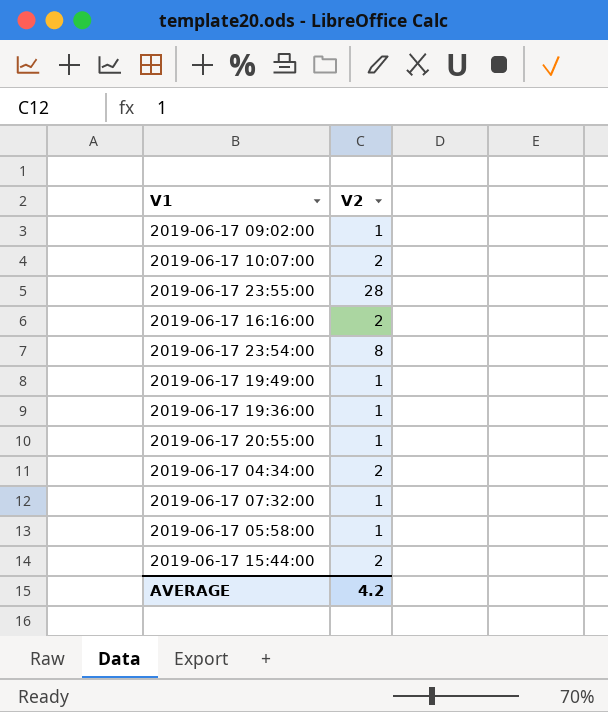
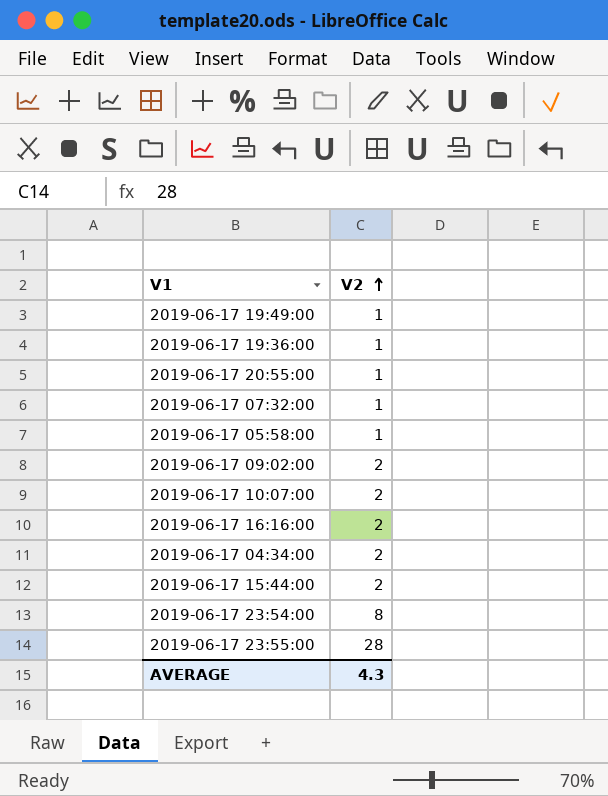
row order: none -> V2 ascending
2019-06-17 09:02:00 | V2: 1 -> 2
AVERAGE | V2: 4.2 -> 4.3

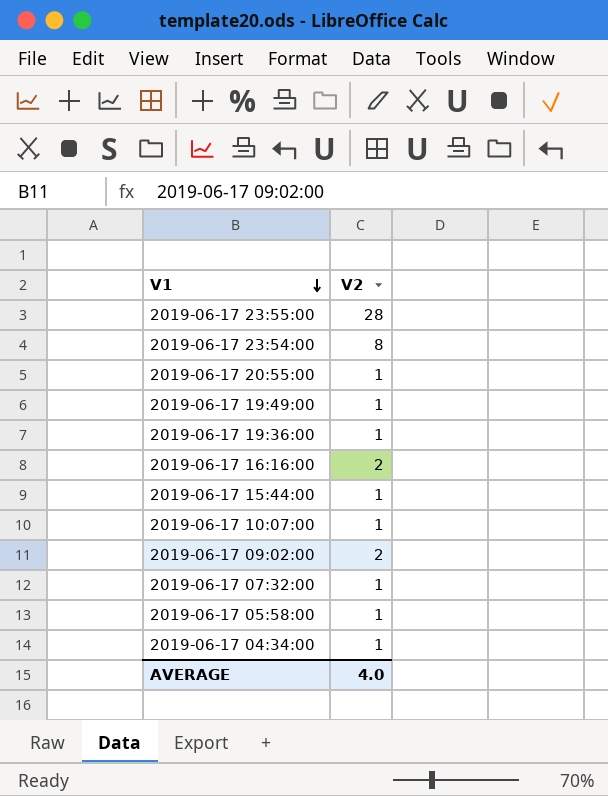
row order: V2 ascending -> V1 descending
2019-06-17 15:44:00 | V2: 2 -> 1
2019-06-17 10:07:00 | V2: 2 -> 1
2019-06-17 04:34:00 | V2: 2 -> 1
AVERAGE | V2: 4.3 -> 4.0

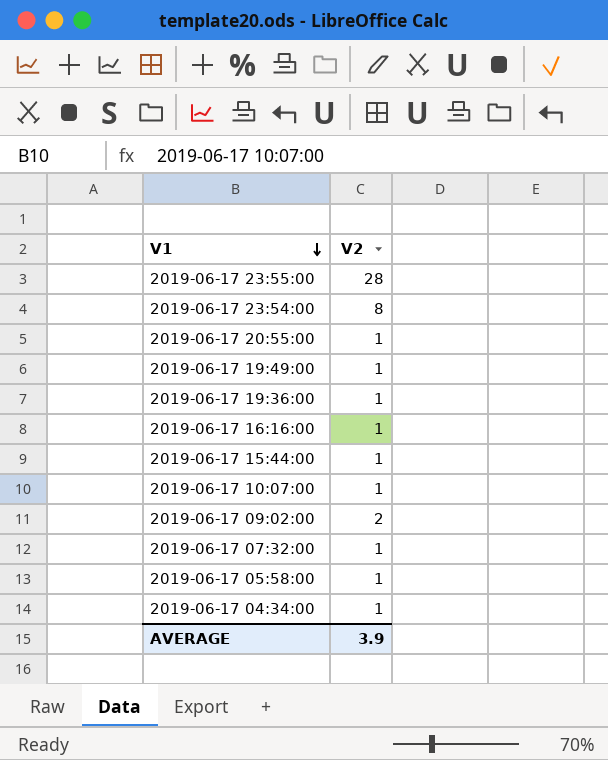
2019-06-17 16:16:00 | V2: 2 -> 1
AVERAGE | V2: 4.0 -> 3.9

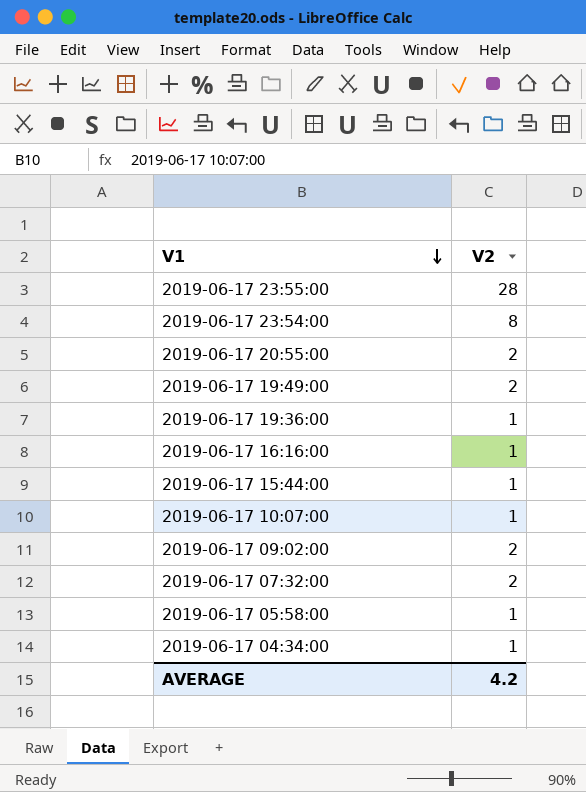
2019-06-17 20:55:00 | V2: 1 -> 2
2019-06-17 19:49:00 | V2: 1 -> 2
2019-06-17 07:32:00 | V2: 1 -> 2
AVERAGE | V2: 3.9 -> 4.2

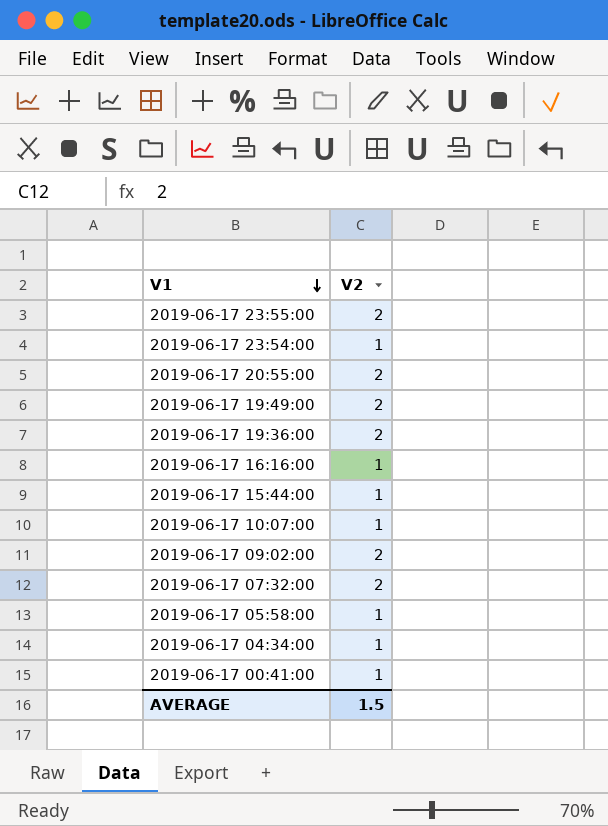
2019-06-17 23:55:00 | V2: 28 -> 2
2019-06-17 23:54:00 | V2: 8 -> 1
2019-06-17 19:36:00 | V2: 1 -> 2
row 2019-06-17 00:41:00: none -> 1
AVERAGE | V2: 4.2 -> 1.5

